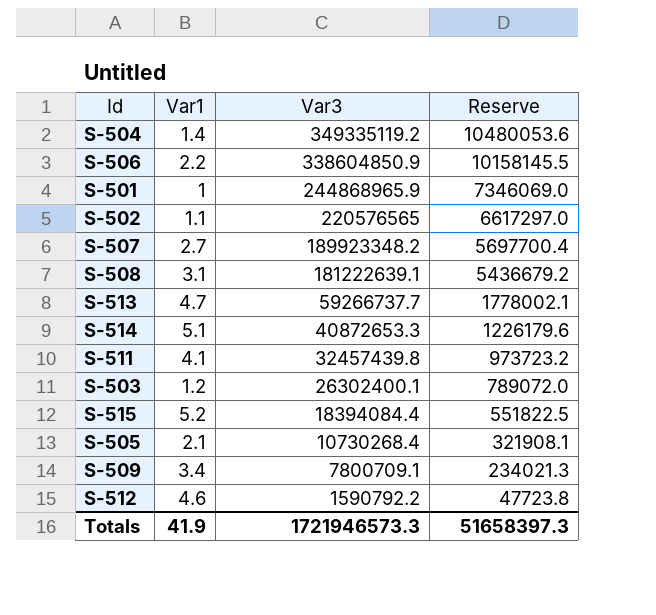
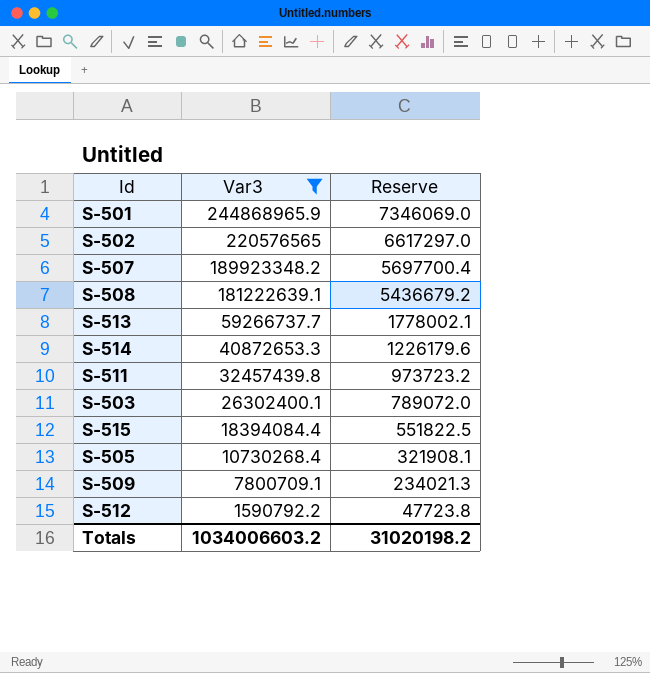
filter: none -> Var3 <= 244868965.9
column Var1 | position: 2 -> none
Totals | Var3: 1721946573.3 -> 1034006603.2
Totals | Reserve: 51658397.3 -> 31020198.2

